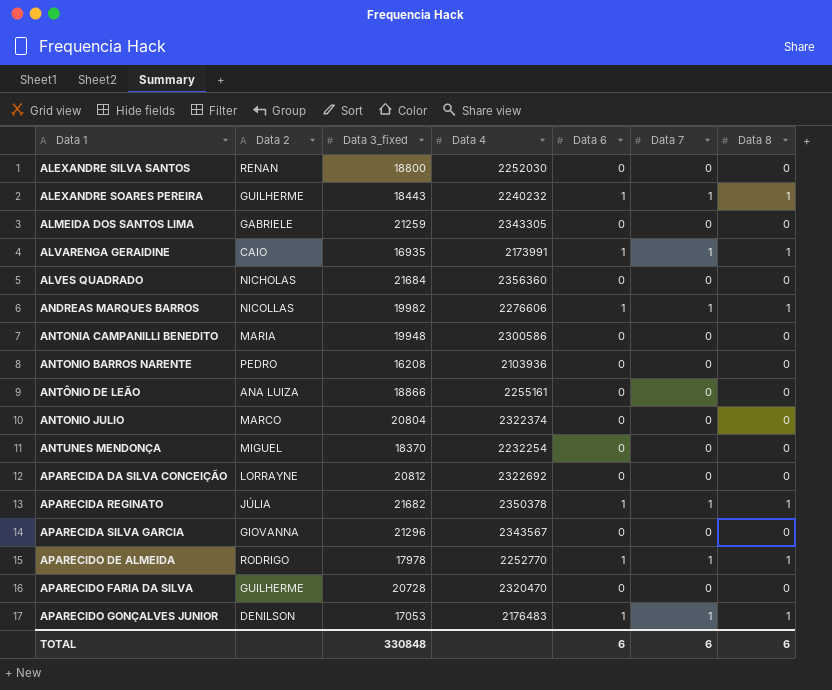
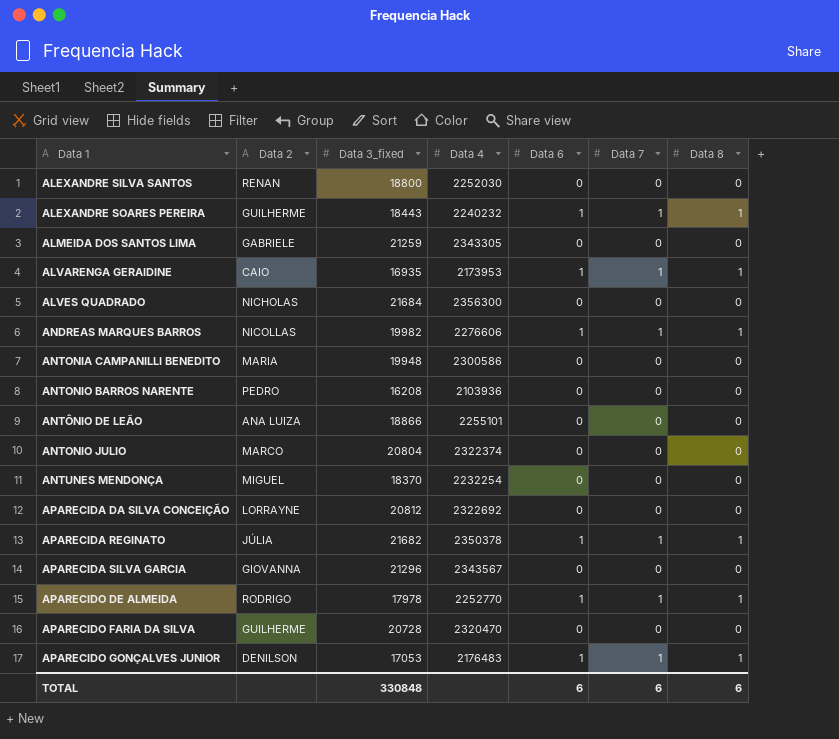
ALVARENGA GERAIDINE | Data 4: 2173991 -> 2173953
ALVES QUADRADO | Data 4: 2356360 -> 2356300
ANTÔNIO DE LEÃO | Data 4: 2255161 -> 2255101

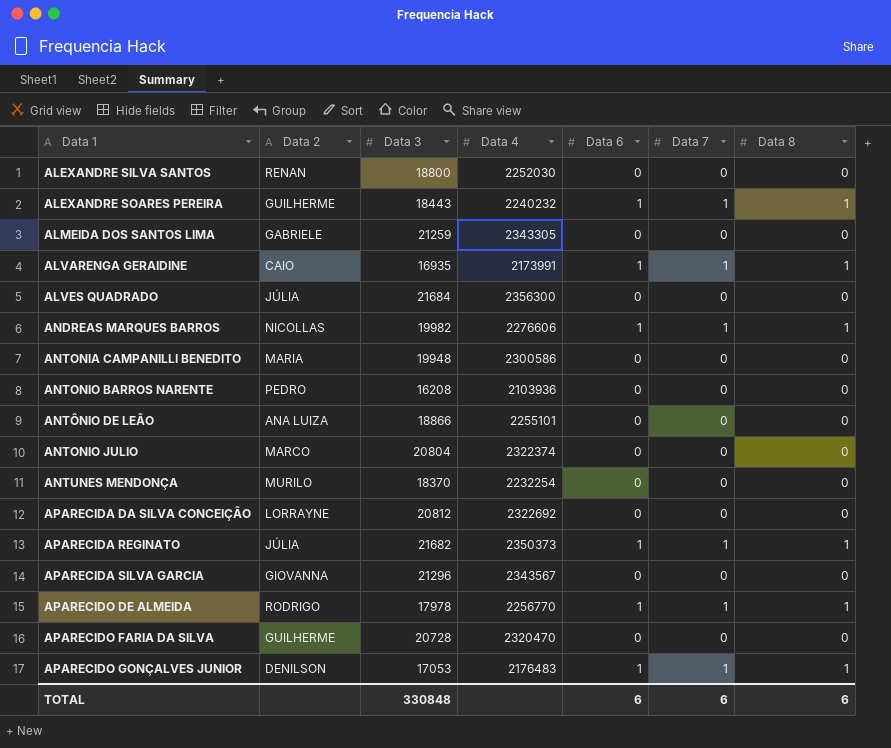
column name: Data 3_fixed -> Data 3
ALVARENGA GERAIDINE | Data 4: 2173953 -> 2173991
ALVES QUADRADO | Data 2: NICHOLAS -> JÚLIA
ANTUNES MENDONÇA | Data 2: MIGUEL -> MURILO
APARECIDA REGINATO | Data 4: 2350378 -> 2350373
APARECIDO DE ALMEIDA | Data 4: 2252770 -> 2256770

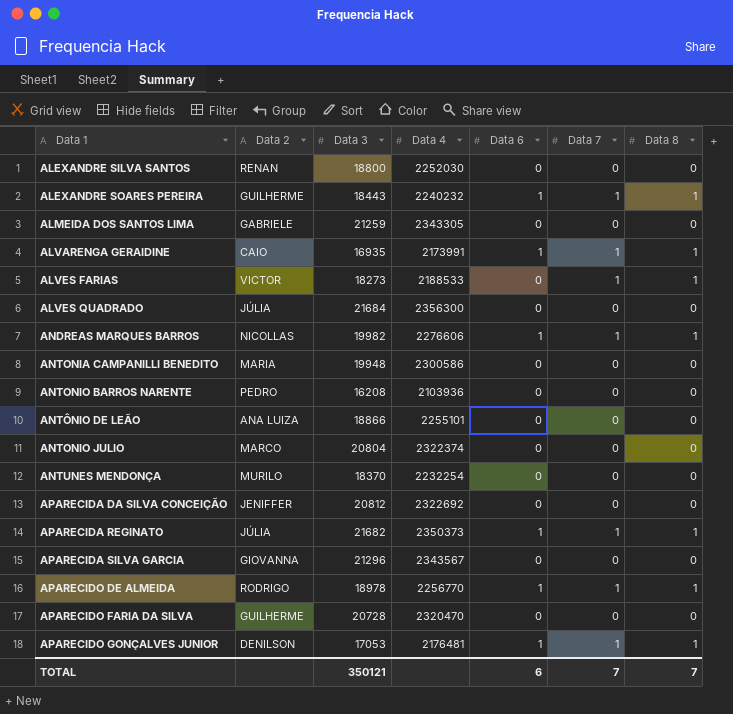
row ALVES FARIAS: none -> VICTOR | 18273 | 2188533 | 0 | 1 | 1
APARECIDA DA SILVA CONCEIÇÃO | Data 2: LORRAYNE -> JENIFFER
APARECIDO DE ALMEIDA | Data 3: 17978 -> 18978
APARECIDO GONÇALVES JUNIOR | Data 4: 2176483 -> 2176481
TOTAL | Data 3: 330848 -> 350121
TOTAL | Data 7: 6 -> 7
TOTAL | Data 8: 6 -> 7

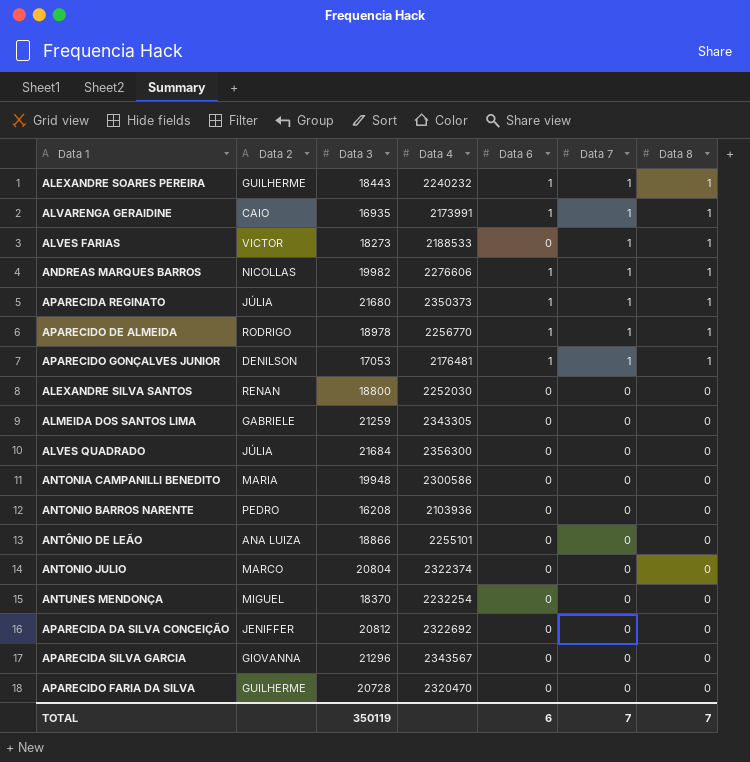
row order: Data 1 ascending -> Data 7 descending
APARECIDA REGINATO | Data 3: 21682 -> 21680
ANTUNES MENDONÇA | Data 2: MURILO -> MIGUEL
TOTAL | Data 3: 350121 -> 350119

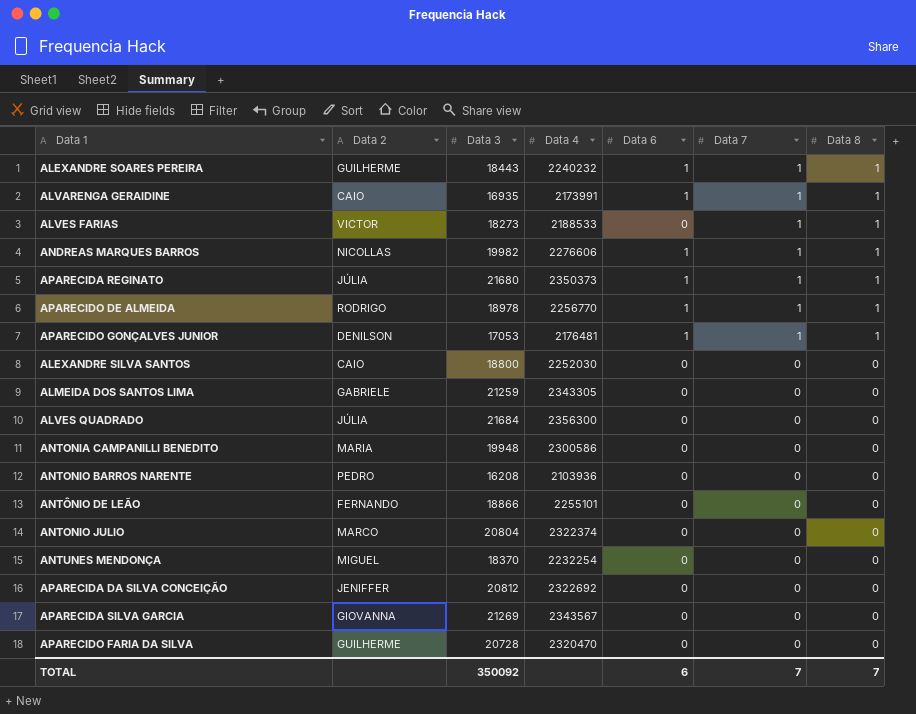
ALEXANDRE SILVA SANTOS | Data 2: RENAN -> CAIO
ANTÔNIO DE LEÃO | Data 2: ANA LUIZA -> FERNANDO
APARECIDA SILVA GARCIA | Data 3: 21296 -> 21269
TOTAL | Data 3: 350119 -> 350092

